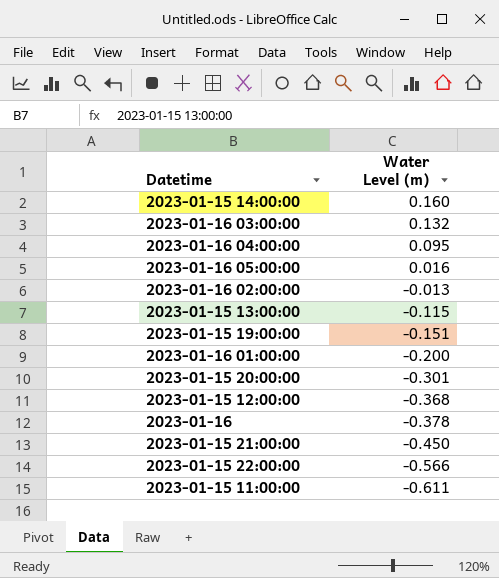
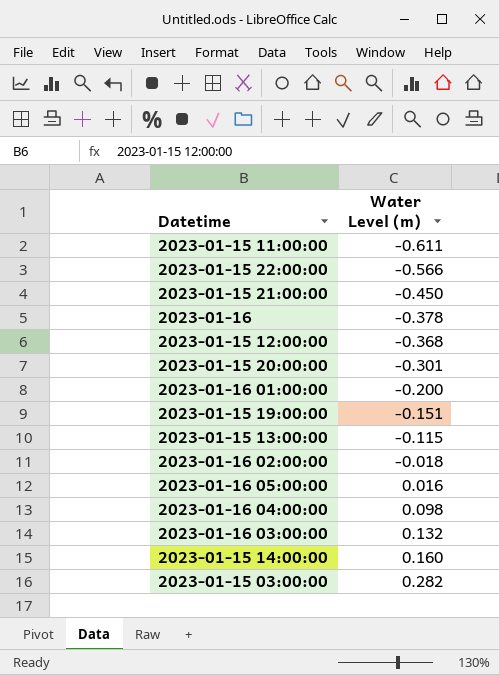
row order: Water Level (m) descending -> Water Level (m) ascending
2023-01-16 02:00:00 | Water Level (m): -0.013 -> -0.018
2023-01-16 04:00:00 | Water Level (m): 0.095 -> 0.098
row 2023-01-15 03:00:00: none -> 0.282

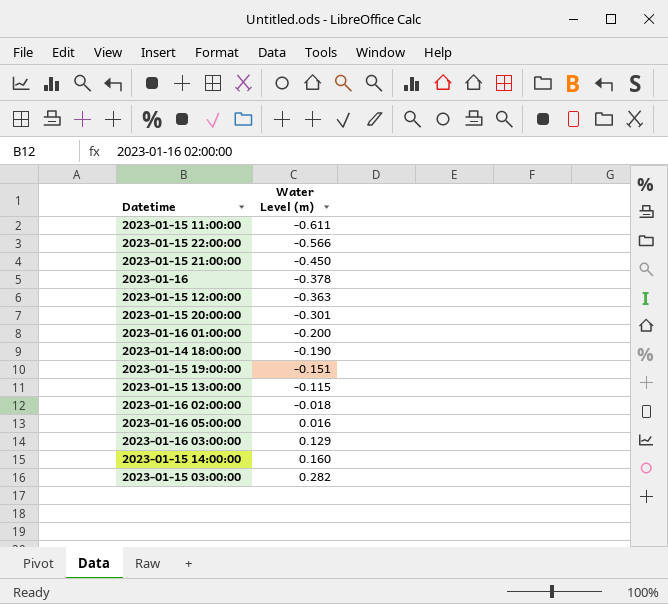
row 2023-01-16 04:00:00: 0.098 -> none
2023-01-15 12:00:00 | Water Level (m): -0.368 -> -0.363
row 2023-01-14 18:00:00: none -> -0.190
2023-01-16 03:00:00 | Water Level (m): 0.132 -> 0.129

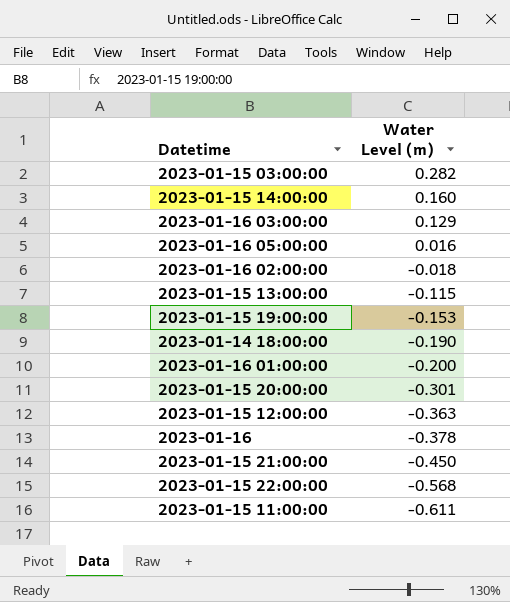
row order: Water Level (m) ascending -> Water Level (m) descending
2023-01-15 19:00:00 | Water Level (m): -0.151 -> -0.153
2023-01-15 22:00:00 | Water Level (m): -0.566 -> -0.568

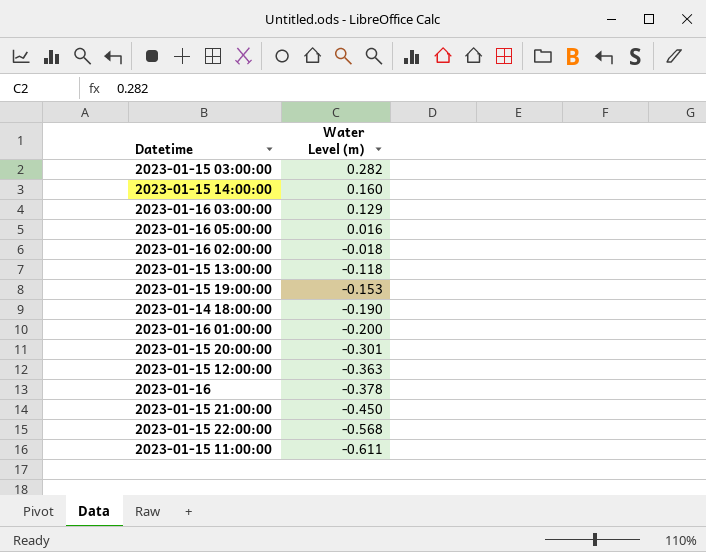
2023-01-15 13:00:00 | Water Level (m): -0.115 -> -0.118

